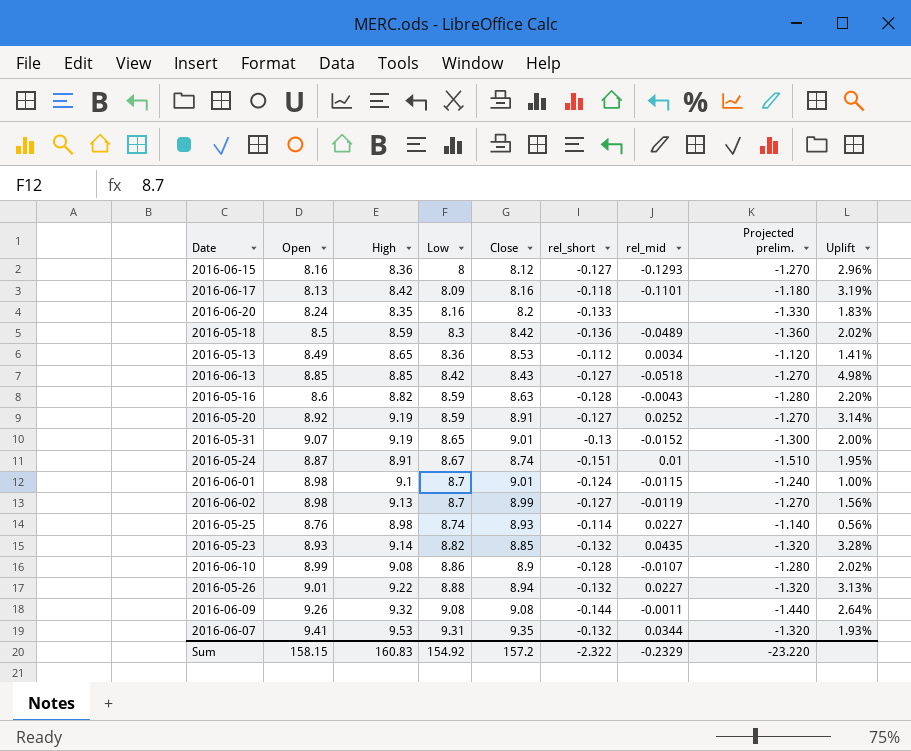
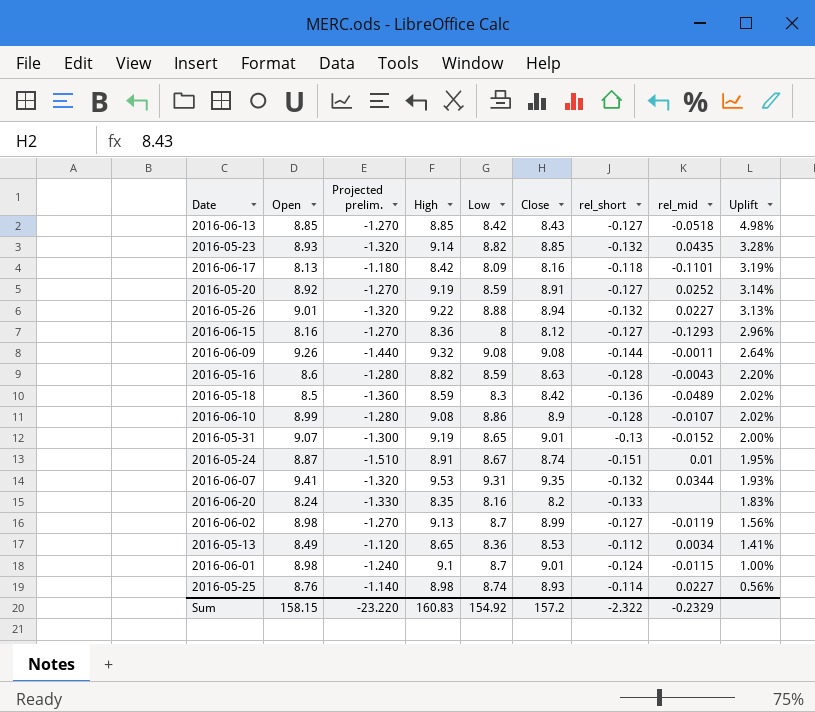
row order: Low ascending -> Uplift descending
column Projected prelim. | position: 8 -> 3

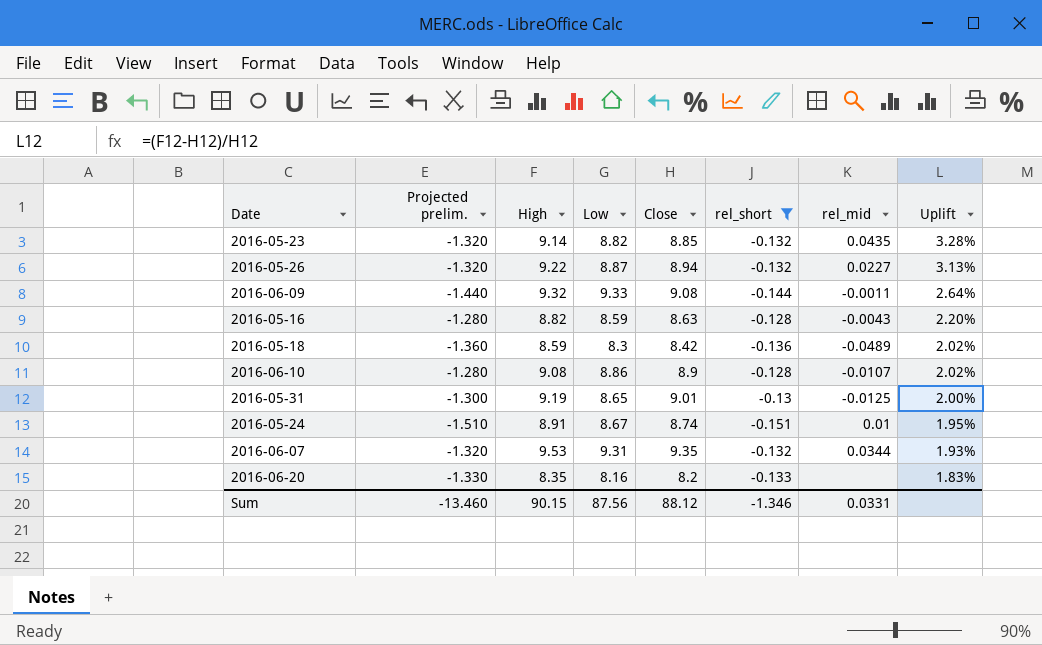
filter: none -> rel_short <= -0.128
column Open | position: 2 -> none
2016-05-26 | Low: 8.88 -> 8.87
2016-06-09 | Low: 9.08 -> 9.33
2016-05-31 | rel_mid: -0.0152 -> -0.0125
Sum | Projected prelim.: -23.220 -> -13.460
Sum | High: 160.83 -> 90.15
Sum | Low: 154.92 -> 87.56
Sum | Close: 157.2 -> 88.12
Sum | rel_short: -2.322 -> -1.346
Sum | rel_mid: -0.2329 -> 0.0331

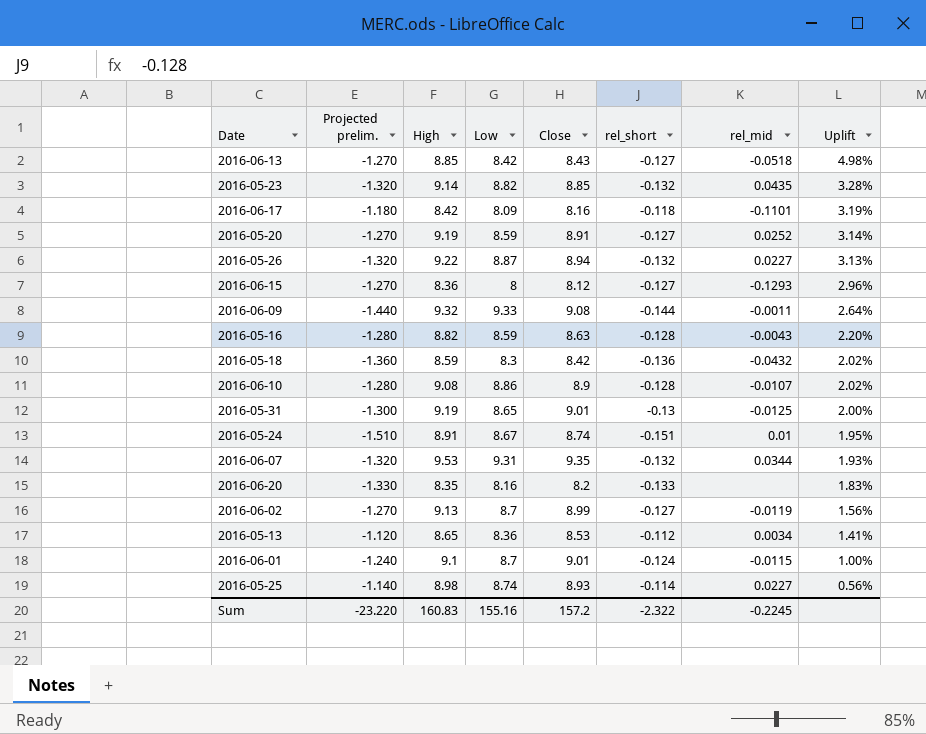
filter: rel_short <= -0.128 -> none
2016-05-18 | rel_mid: -0.0489 -> -0.0432
Sum | Projected prelim.: -13.460 -> -23.220
Sum | High: 90.15 -> 160.83
Sum | Low: 87.56 -> 155.16
Sum | Close: 88.12 -> 157.2
Sum | rel_short: -1.346 -> -2.322
Sum | rel_mid: 0.0331 -> -0.2245

